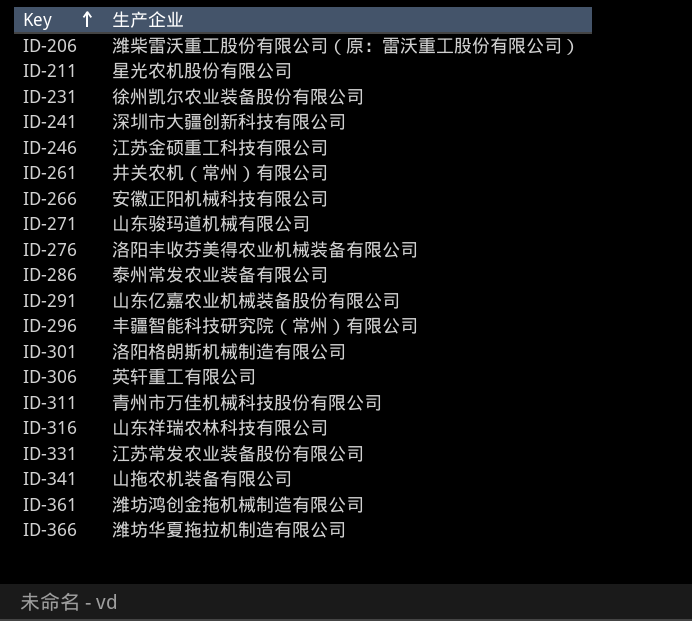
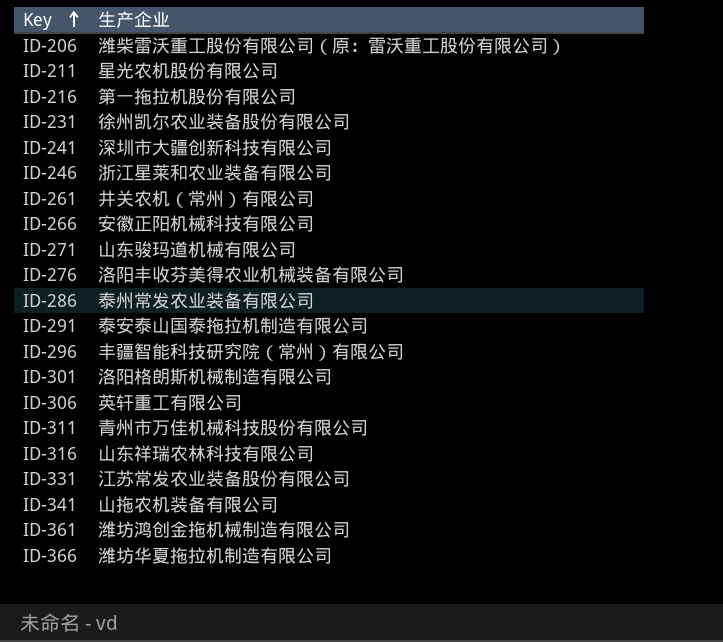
row ID-216: none -> 第一拖拉机股份有限公司
ID-246 | 生产企业: 江苏金硕重工科技有限公司 -> 浙江星莱和农业装备有限公司
ID-291 | 生产企业: 山东亿嘉农业机械装备股份有限公司 -> 泰安泰山国泰拖拉机制造有限公司

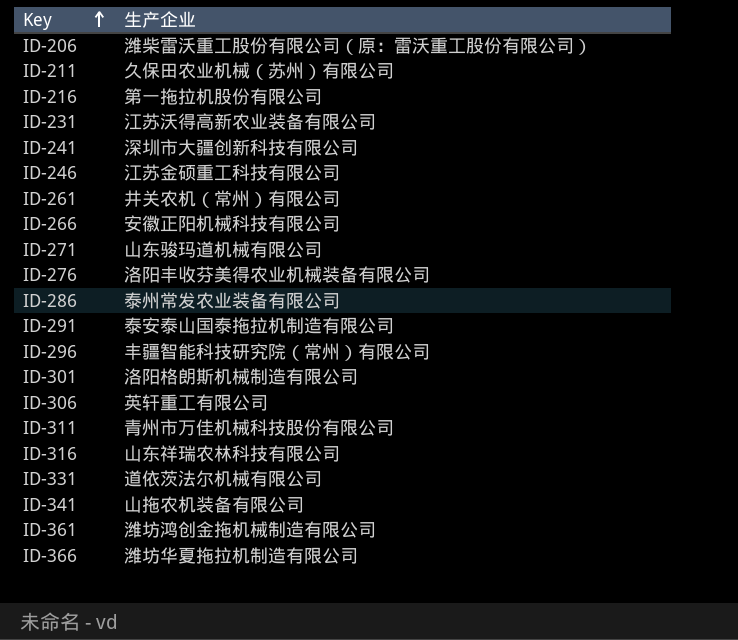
ID-211 | 生产企业: 星光农机股份有限公司 -> 久保田农业机械（苏州）有限公司
ID-231 | 生产企业: 徐州凯尔农业装备股份有限公司 -> 江苏沃得高新农业装备有限公司
ID-246 | 生产企业: 浙江星莱和农业装备有限公司 -> 江苏金硕重工科技有限公司
ID-331 | 生产企业: 江苏常发农业装备股份有限公司 -> 道依茨法尔机械有限公司

